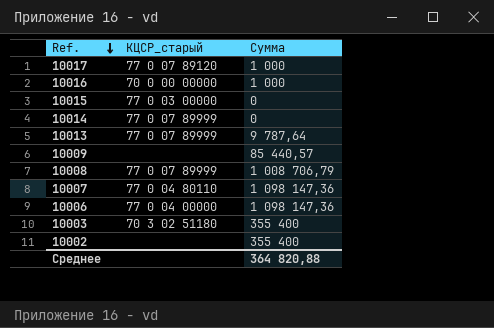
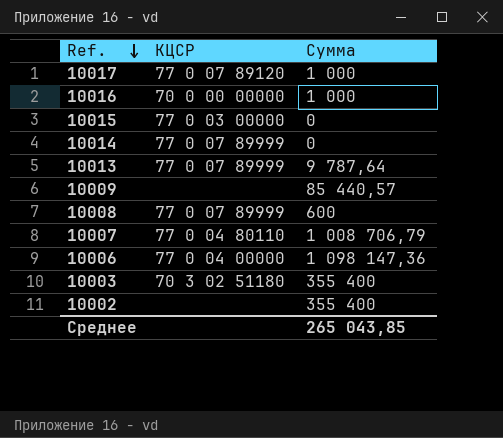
column name: КЦСР_старый -> КЦСР
10008 | Сумма: 1 008 706,79 -> 600
10007 | Сумма: 1 098 147,36 -> 1 008 706,79
Среднее | Сумма: 364 820,88 -> 265 043,85

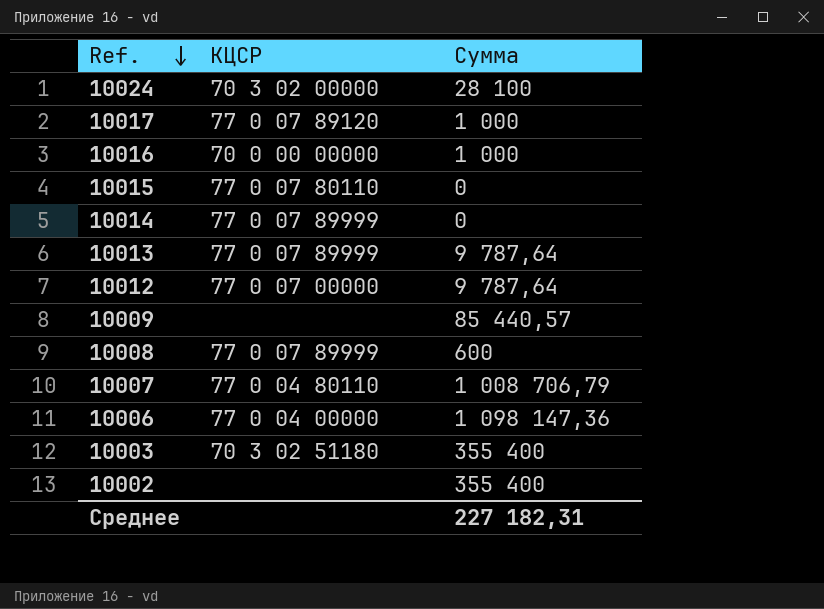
row 10024: none -> 70 3 02 00000 | 28 100
10015 | КЦСР: 77 0 03 00000 -> 77 0 07 80110
row 10012: none -> 77 0 07 00000 | 9 787,64
Среднее | Сумма: 265 043,85 -> 227 182,31

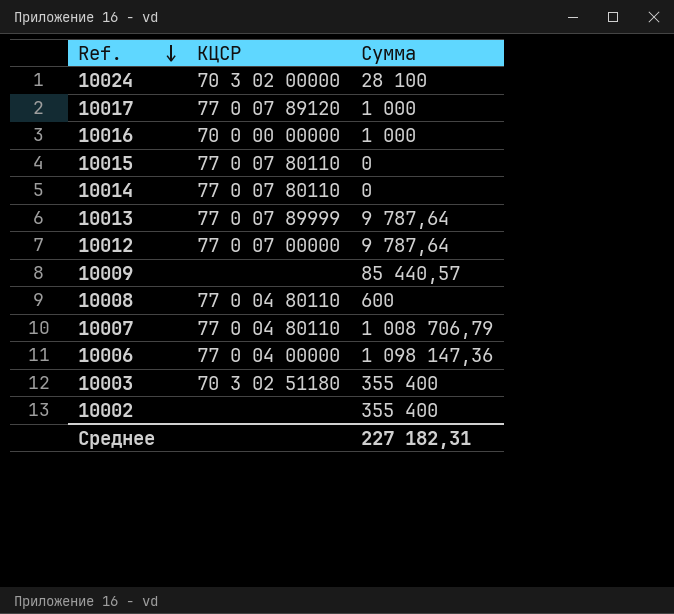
10014 | КЦСР: 77 0 07 89999 -> 77 0 07 80110
10008 | КЦСР: 77 0 07 89999 -> 77 0 04 80110

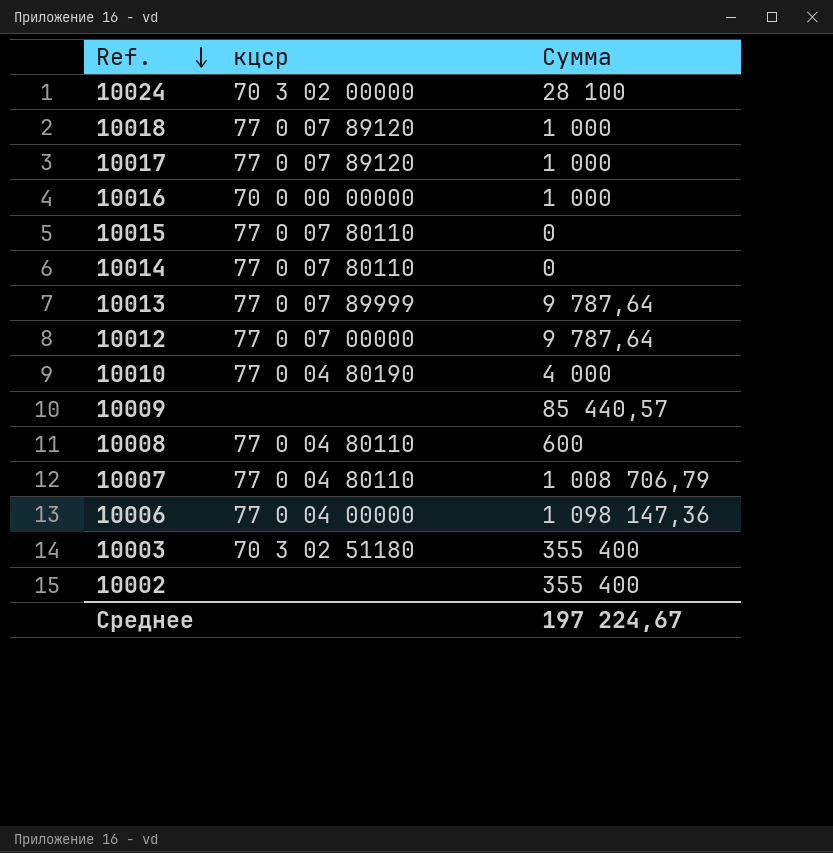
column name: КЦСР -> кцср
row 10018: none -> 77 0 07 89120 | 1 000
row 10010: none -> 77 0 04 80190 | 4 000
Среднее | Сумма: 227 182,31 -> 197 224,67

